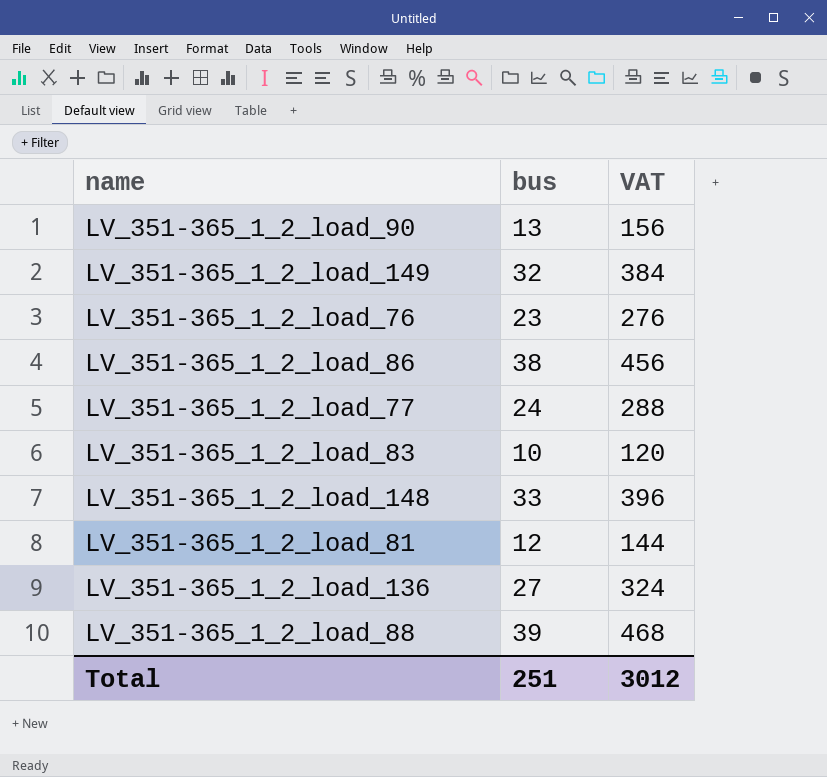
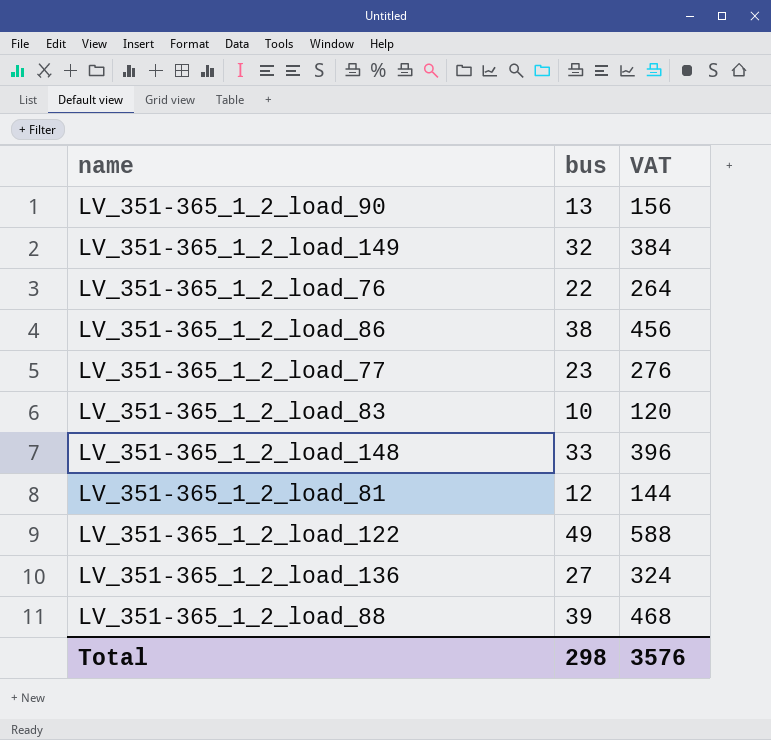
LV_351-365_1_2_load_76 | bus: 23 -> 22
LV_351-365_1_2_load_76 | VAT: 276 -> 264
LV_351-365_1_2_load_77 | bus: 24 -> 23
LV_351-365_1_2_load_77 | VAT: 288 -> 276
row LV_351-365_1_2_load_122: none -> 49 | 588
Total | bus: 251 -> 298
Total | VAT: 3012 -> 3576

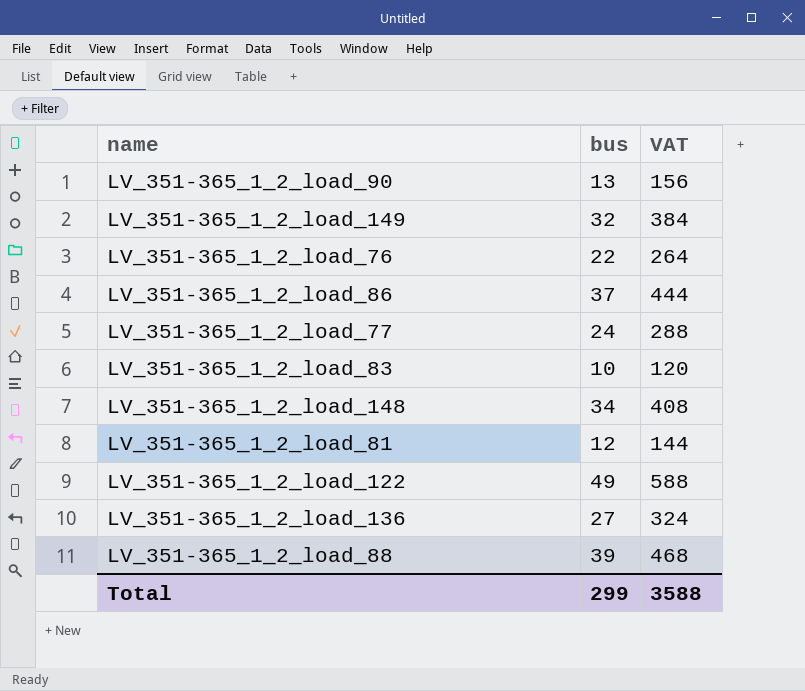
LV_351-365_1_2_load_86 | bus: 38 -> 37
LV_351-365_1_2_load_86 | VAT: 456 -> 444
LV_351-365_1_2_load_77 | bus: 23 -> 24
LV_351-365_1_2_load_77 | VAT: 276 -> 288
LV_351-365_1_2_load_148 | bus: 33 -> 34
LV_351-365_1_2_load_148 | VAT: 396 -> 408
Total | bus: 298 -> 299
Total | VAT: 3576 -> 3588

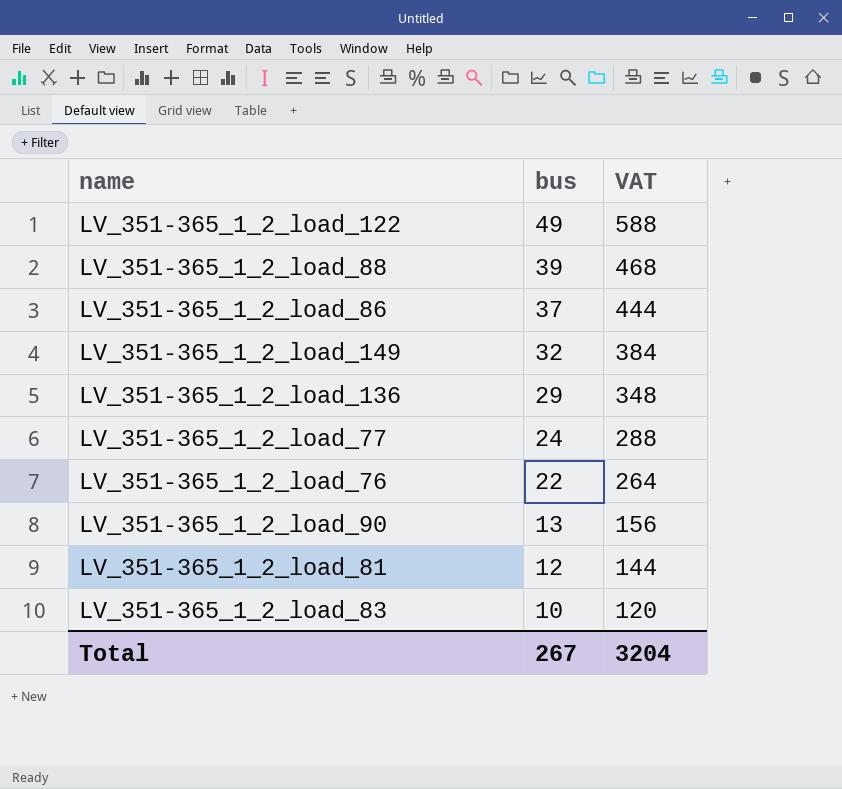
row order: none -> bus descending
row LV_351-365_1_2_load_148: 34 | 408 -> none
LV_351-365_1_2_load_136 | bus: 27 -> 29
LV_351-365_1_2_load_136 | VAT: 324 -> 348
Total | bus: 299 -> 267
Total | VAT: 3588 -> 3204

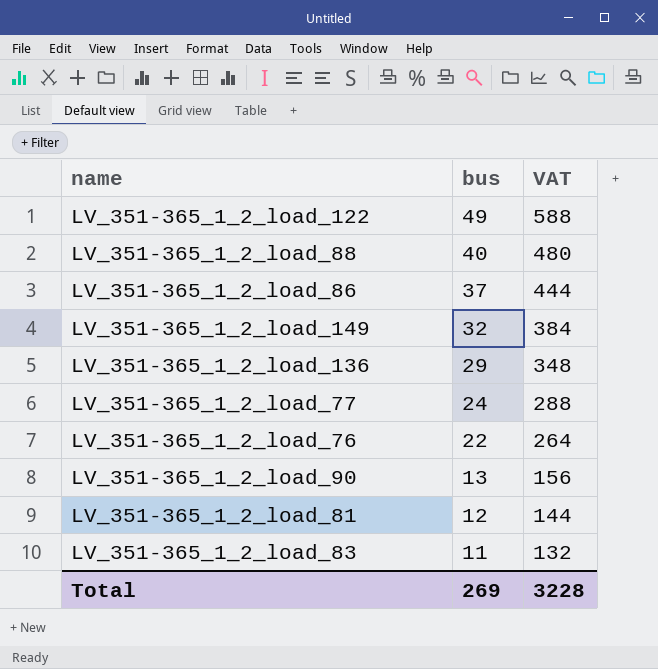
LV_351-365_1_2_load_88 | bus: 39 -> 40
LV_351-365_1_2_load_88 | VAT: 468 -> 480
LV_351-365_1_2_load_83 | bus: 10 -> 11
LV_351-365_1_2_load_83 | VAT: 120 -> 132
Total | bus: 267 -> 269
Total | VAT: 3204 -> 3228

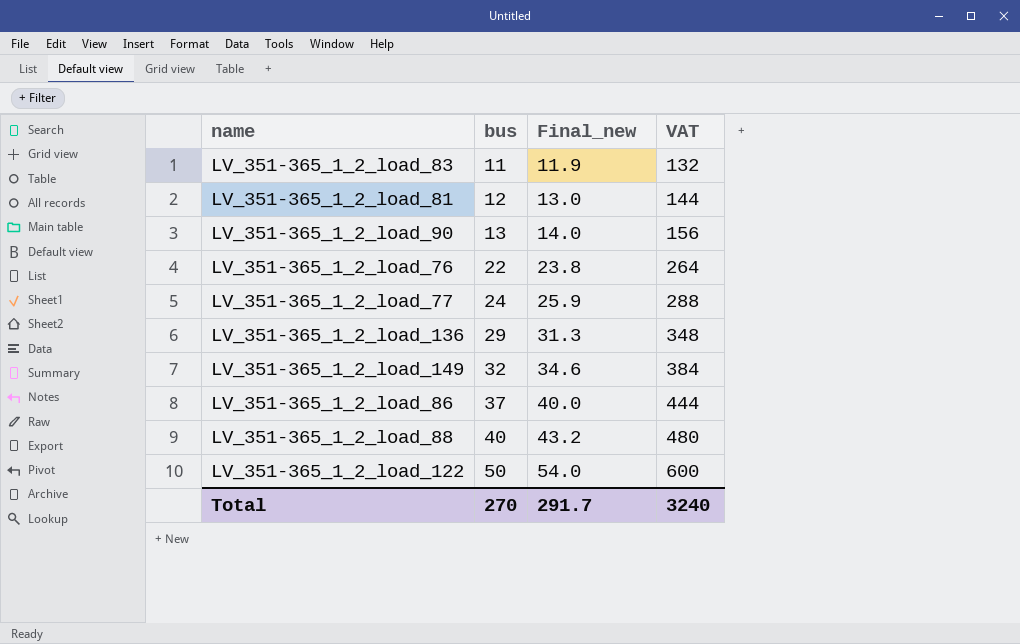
row order: bus descending -> bus ascending
column Final_new | formula: none -> [bus] * 1.08
LV_351-365_1_2_load_122 | bus: 49 -> 50
LV_351-365_1_2_load_122 | VAT: 588 -> 600
Total | bus: 269 -> 270
Total | VAT: 3228 -> 3240

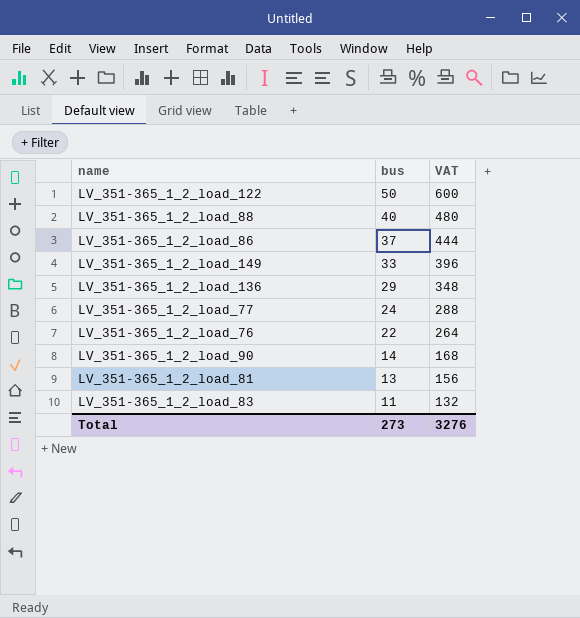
row order: bus ascending -> bus descending
column Final_new | formula: [bus] * 1.08 -> none
LV_351-365_1_2_load_149 | bus: 32 -> 33
LV_351-365_1_2_load_149 | VAT: 384 -> 396
LV_351-365_1_2_load_90 | bus: 13 -> 14
LV_351-365_1_2_load_90 | VAT: 156 -> 168
LV_351-365_1_2_load_81 | bus: 12 -> 13
LV_351-365_1_2_load_81 | VAT: 144 -> 156
Total | bus: 270 -> 273
Total | VAT: 3240 -> 3276

